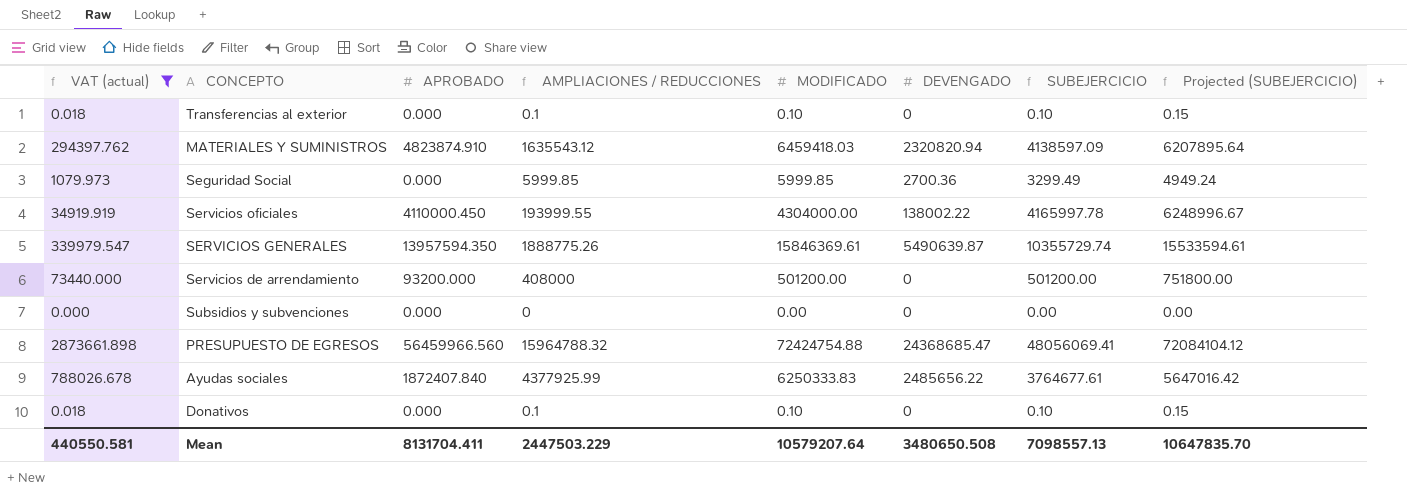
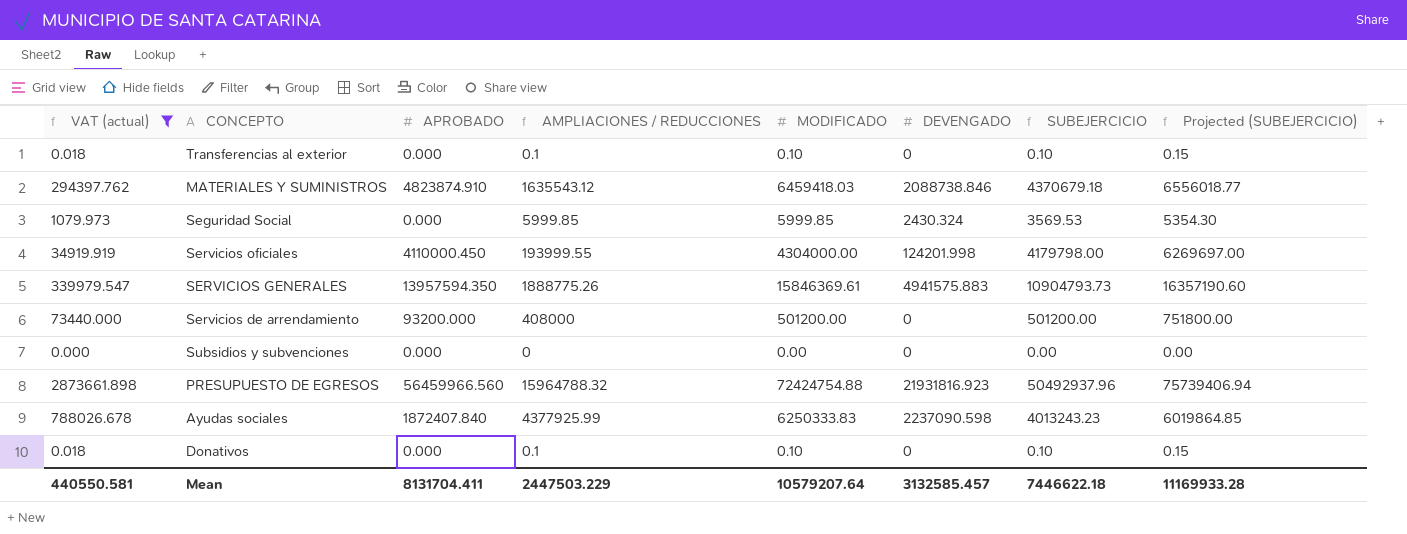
MATERIALES Y SUMINISTROS | DEVENGADO: 2320820.94 -> 2088738.846
MATERIALES Y SUMINISTROS | SUBEJERCICIO: 4138597.09 -> 4370679.18
MATERIALES Y SUMINISTROS | Projected (SUBEJERCICIO): 6207895.64 -> 6556018.77
Seguridad Social | DEVENGADO: 2700.36 -> 2430.324
Seguridad Social | SUBEJERCICIO: 3299.49 -> 3569.53
Seguridad Social | Projected (SUBEJERCICIO): 4949.24 -> 5354.30
Servicios oficiales | DEVENGADO: 138002.22 -> 124201.998
Servicios oficiales | SUBEJERCICIO: 4165997.78 -> 4179798.00
Servicios oficiales | Projected (SUBEJERCICIO): 6248996.67 -> 6269697.00
SERVICIOS GENERALES | DEVENGADO: 5490639.87 -> 4941575.883
SERVICIOS GENERALES | SUBEJERCICIO: 10355729.74 -> 10904793.73
SERVICIOS GENERALES | Projected (SUBEJERCICIO): 15533594.61 -> 16357190.60
PRESUPUESTO DE EGRESOS | DEVENGADO: 24368685.47 -> 21931816.923
PRESUPUESTO DE EGRESOS | SUBEJERCICIO: 48056069.41 -> 50492937.96
PRESUPUESTO DE EGRESOS | Projected (SUBEJERCICIO): 72084104.12 -> 75739406.94
Ayudas sociales | DEVENGADO: 2485656.22 -> 2237090.598
Ayudas sociales | SUBEJERCICIO: 3764677.61 -> 4013243.23
Ayudas sociales | Projected (SUBEJERCICIO): 5647016.42 -> 6019864.85
Mean | DEVENGADO: 3480650.508 -> 3132585.457
Mean | SUBEJERCICIO: 7098557.13 -> 7446622.18
Mean | Projected (SUBEJERCICIO): 10647835.70 -> 11169933.28

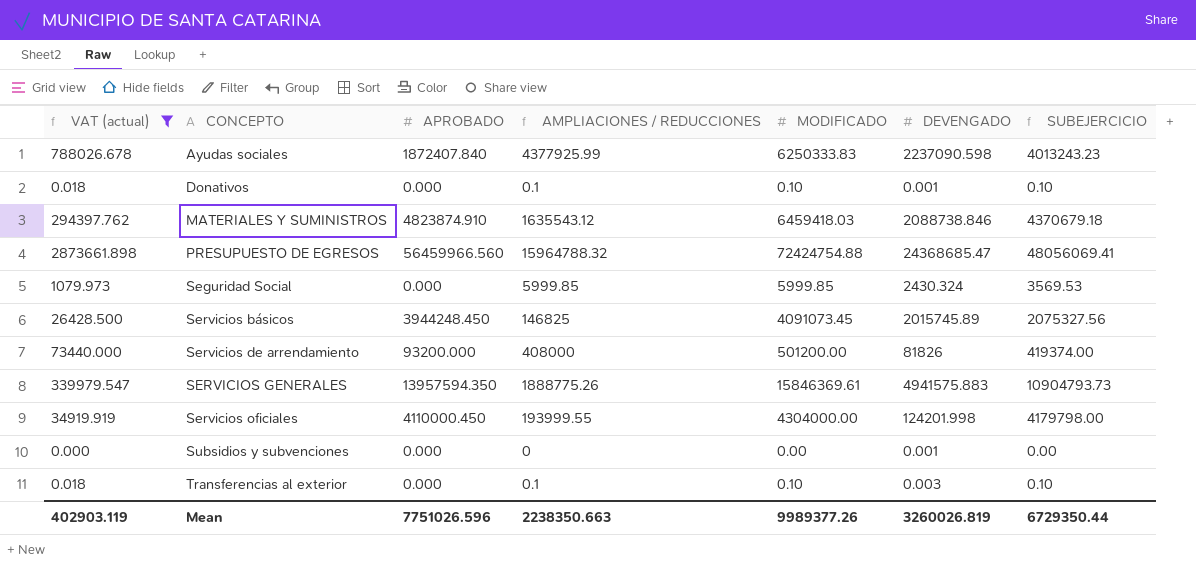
row order: none -> CONCEPTO ascending
column Projected (SUBEJERCICIO) | formula: [SUBEJERCICIO] * 1.5 -> none
Donativos | DEVENGADO: 0 -> 0.001
PRESUPUESTO DE EGRESOS | DEVENGADO: 21931816.923 -> 24368685.47
PRESUPUESTO DE EGRESOS | SUBEJERCICIO: 50492937.96 -> 48056069.41
row Servicios básicos: none -> 26428.500 | 3944248.450 | 146825 | 4091073.45 | 2015745.89 | 2075327.56
Servicios de arrendamiento | DEVENGADO: 0 -> 81826
Servicios de arrendamiento | SUBEJERCICIO: 501200.00 -> 419374.00
Subsidios y subvenciones | DEVENGADO: 0 -> 0.001
Transferencias al exterior | DEVENGADO: 0 -> 0.003
Mean | VAT (actual): 440550.581 -> 402903.119
Mean | APROBADO: 8131704.411 -> 7751026.596
Mean | AMPLIACIONES / REDUCCIONES: 2447503.229 -> 2238350.663
Mean | MODIFICADO: 10579207.64 -> 9989377.26
Mean | DEVENGADO: 3132585.457 -> 3260026.819
Mean | SUBEJERCICIO: 7446622.18 -> 6729350.44

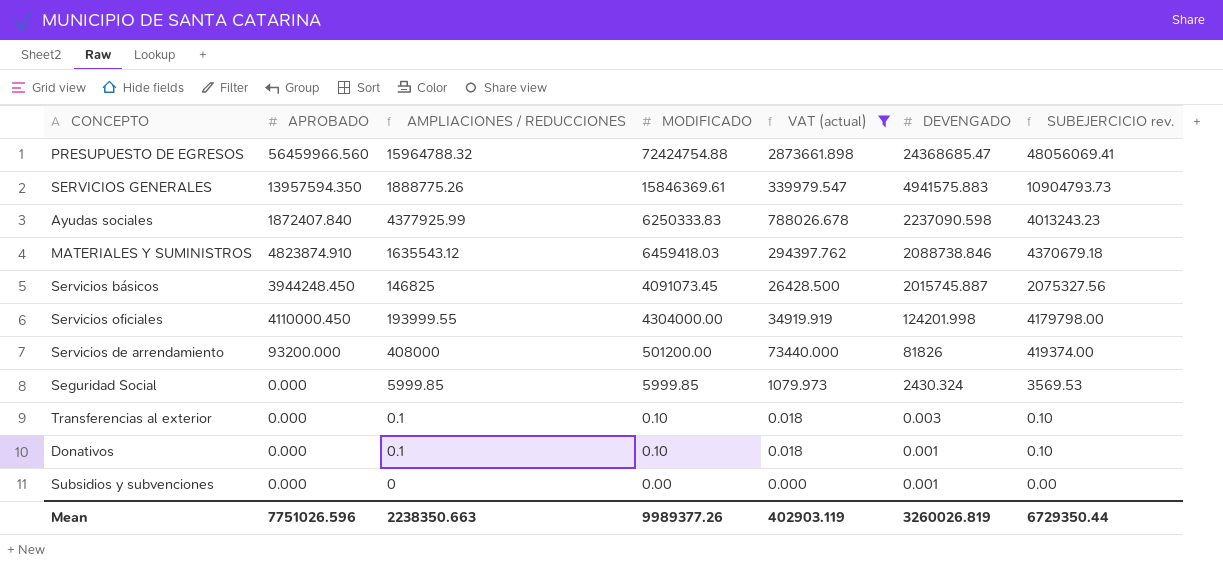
row order: CONCEPTO ascending -> DEVENGADO descending
column VAT (actual) | position: 1 -> 5
column name: SUBEJERCICIO -> SUBEJERCICIO rev.
Servicios básicos | DEVENGADO: 2015745.89 -> 2015745.887

